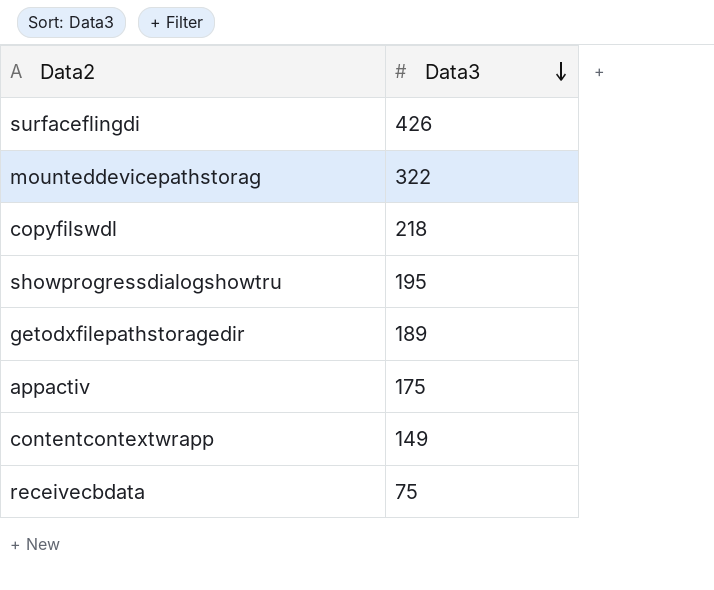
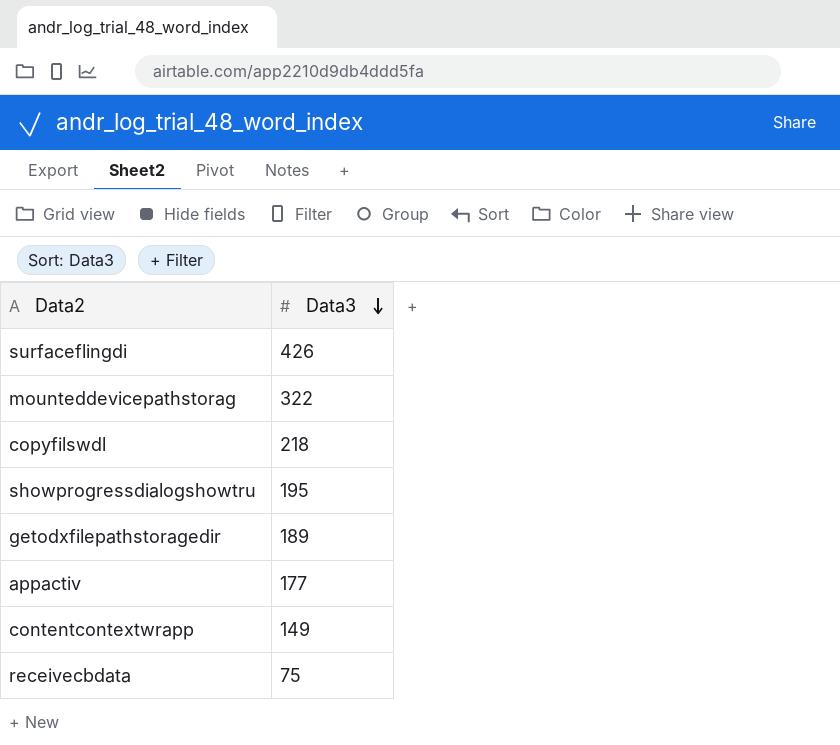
appactiv | Data3: 175 -> 177

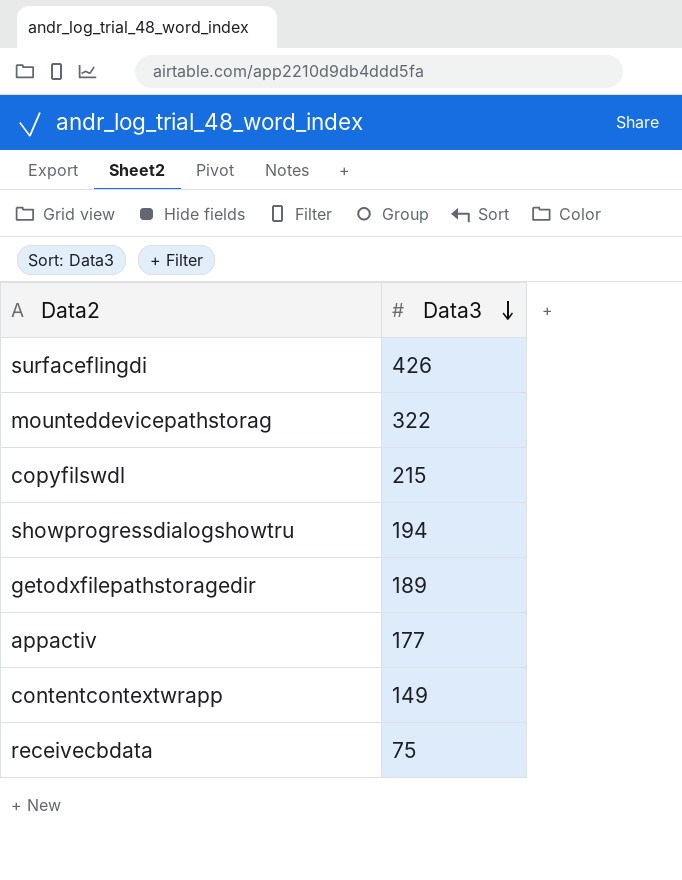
copyfilswdl | Data3: 218 -> 215
showprogressdialogshowtru | Data3: 195 -> 194

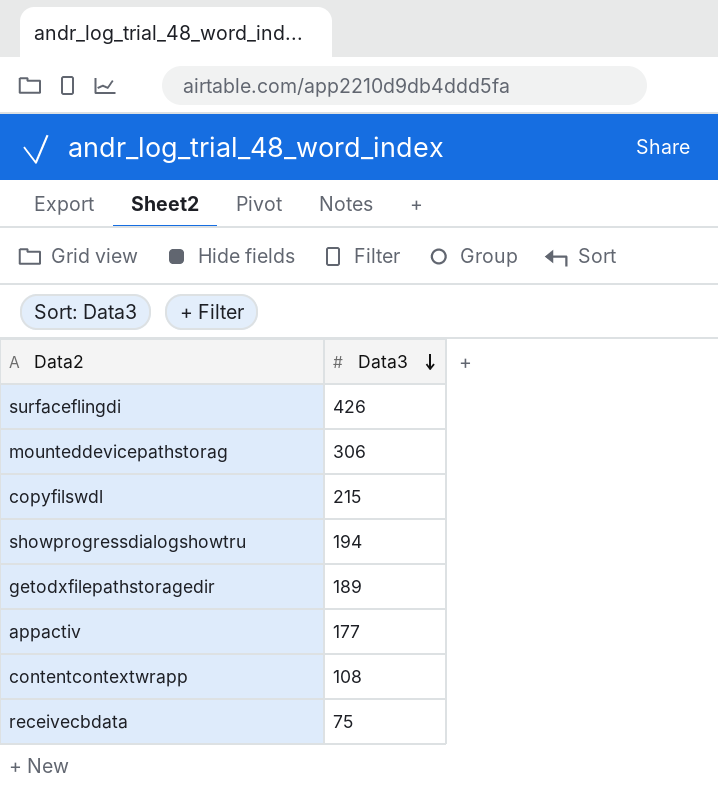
mounteddevicepathstorag | Data3: 322 -> 306
contentcontextwrapp | Data3: 149 -> 108

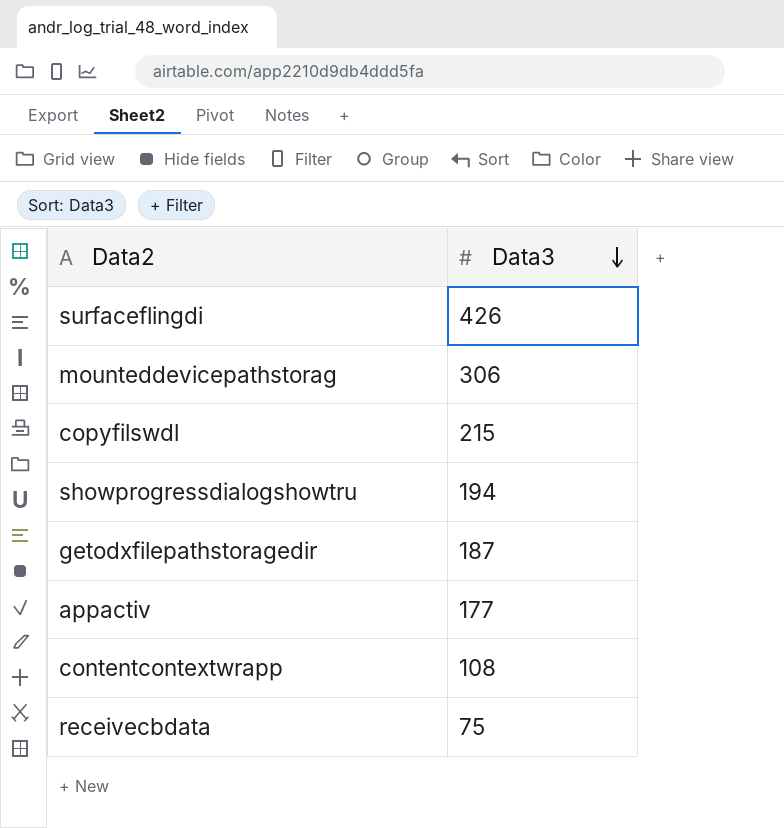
getodxfilepathstoragedir | Data3: 189 -> 187

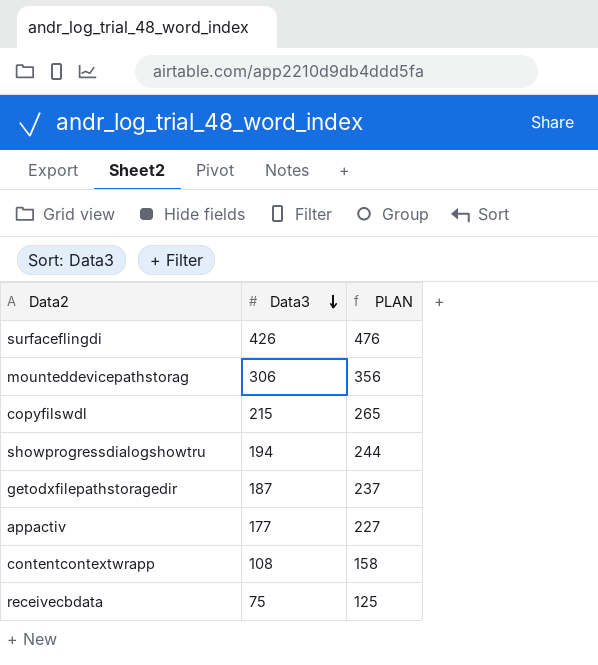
column PLAN | formula: none -> [Data3] + 50

